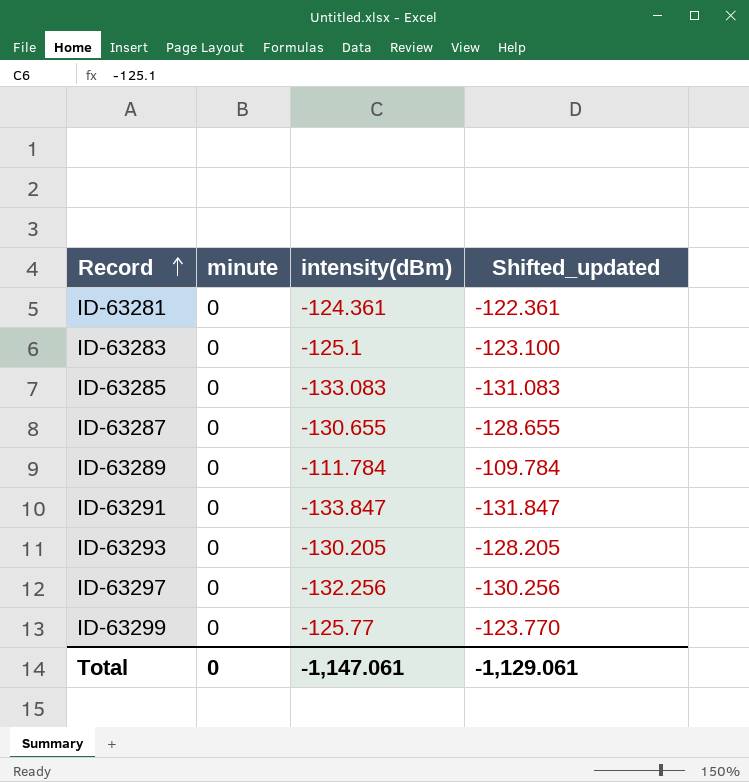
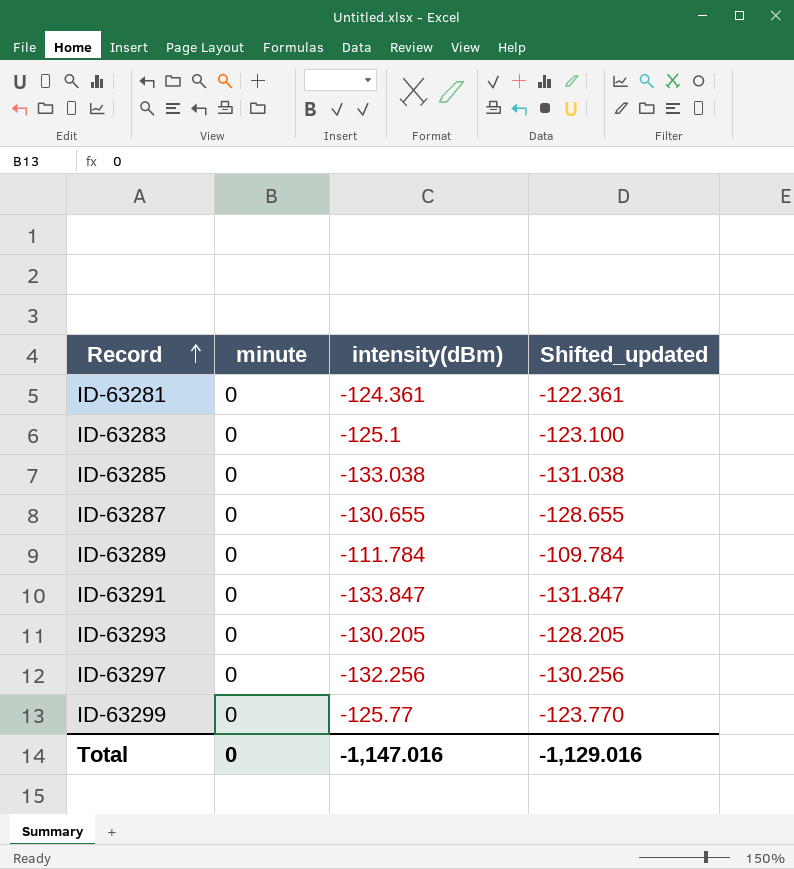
ID-63285 | intensity(dBm): -133.083 -> -133.038
ID-63285 | Shifted_updated: -131.083 -> -131.038
Total | intensity(dBm): -1,147.061 -> -1,147.016
Total | Shifted_updated: -1,129.061 -> -1,129.016

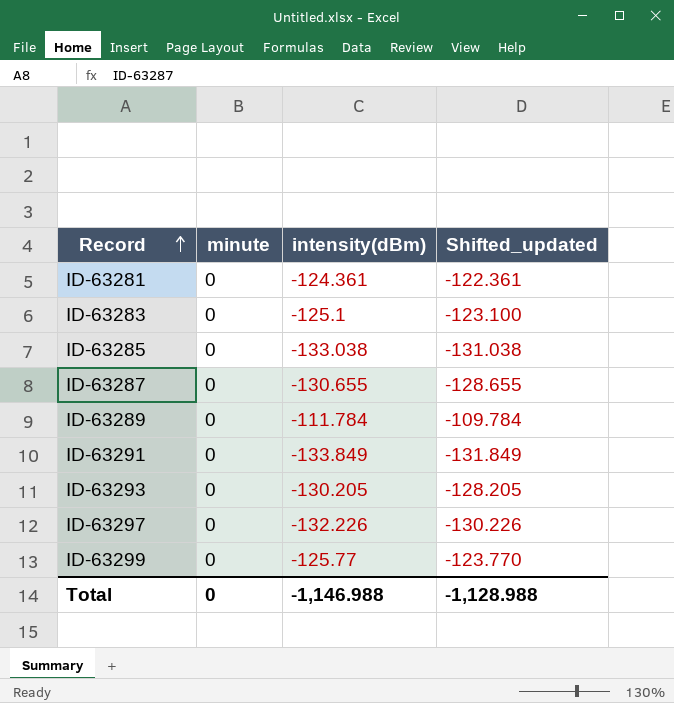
ID-63291 | intensity(dBm): -133.847 -> -133.849
ID-63291 | Shifted_updated: -131.847 -> -131.849
ID-63297 | intensity(dBm): -132.256 -> -132.226
ID-63297 | Shifted_updated: -130.256 -> -130.226
Total | intensity(dBm): -1,147.016 -> -1,146.988
Total | Shifted_updated: -1,129.016 -> -1,128.988

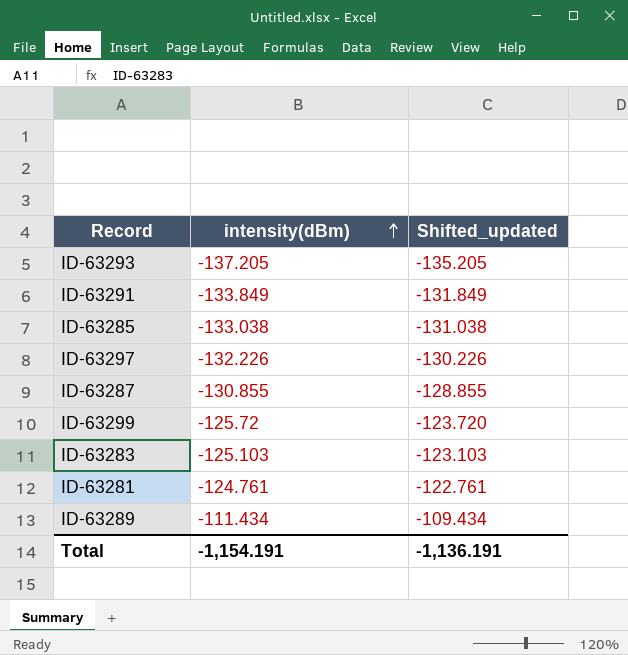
row order: Record ascending -> intensity(dBm) ascending
column minute | position: 2 -> none
ID-63293 | intensity(dBm): -130.205 -> -137.205
ID-63293 | Shifted_updated: -128.205 -> -135.205
ID-63287 | intensity(dBm): -130.655 -> -130.855
ID-63287 | Shifted_updated: -128.655 -> -128.855
ID-63299 | intensity(dBm): -125.77 -> -125.72
ID-63299 | Shifted_updated: -123.770 -> -123.720
ID-63283 | intensity(dBm): -125.1 -> -125.103
ID-63283 | Shifted_updated: -123.100 -> -123.103
ID-63281 | intensity(dBm): -124.361 -> -124.761
ID-63281 | Shifted_updated: -122.361 -> -122.761
ID-63289 | intensity(dBm): -111.784 -> -111.434
ID-63289 | Shifted_updated: -109.784 -> -109.434
Total | intensity(dBm): -1,146.988 -> -1,154.191
Total | Shifted_updated: -1,128.988 -> -1,136.191

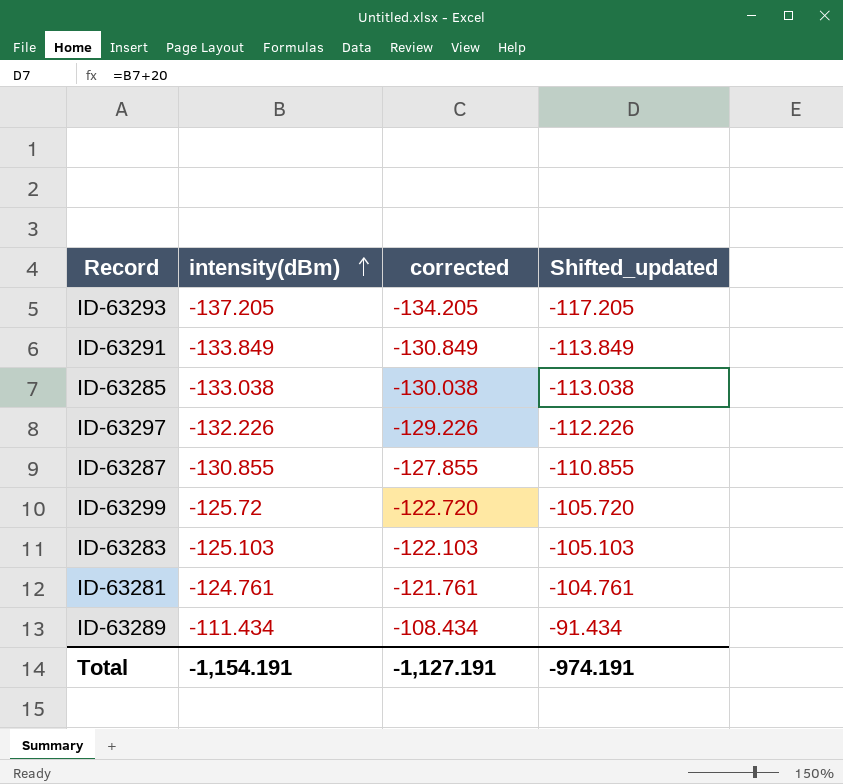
column corrected | formula: none -> [intensity(dBm)] + 3
column Shifted_updated | formula: [intensity(dBm)] + 2 -> [intensity(dBm)] + 20
Total | Shifted_updated: -1,136.191 -> -974.191

